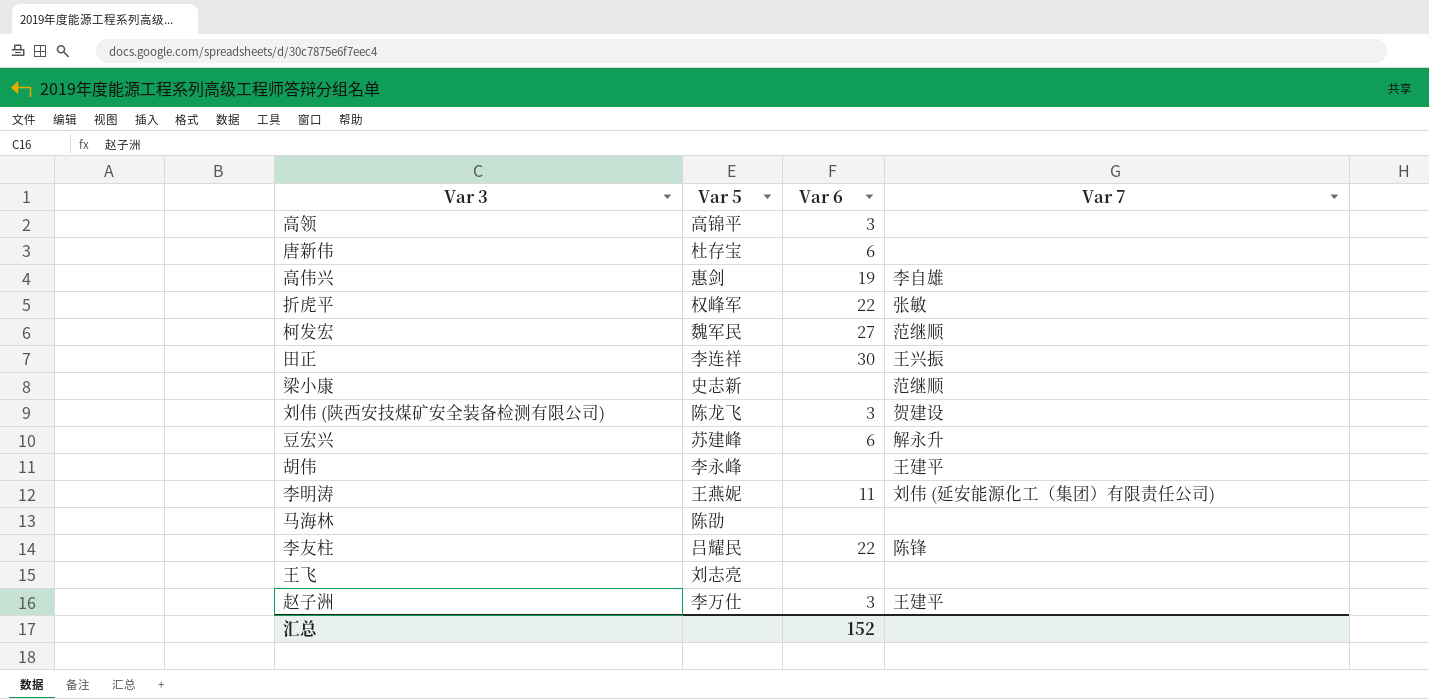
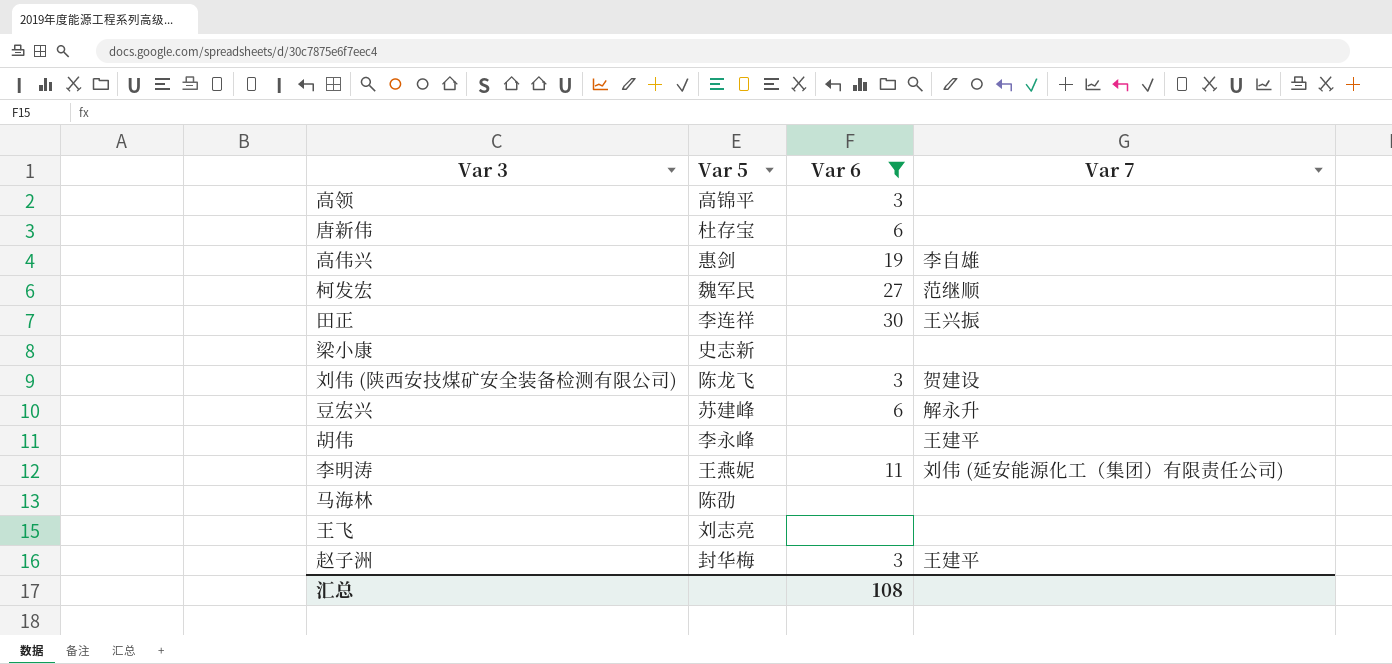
filter: none -> Var 6 != 22
梁小康 | Var 7: 范继顺 -> none
赵子洲 | Var 5: 李万仕 -> 封华梅
汇总 | Var 6: 152 -> 108

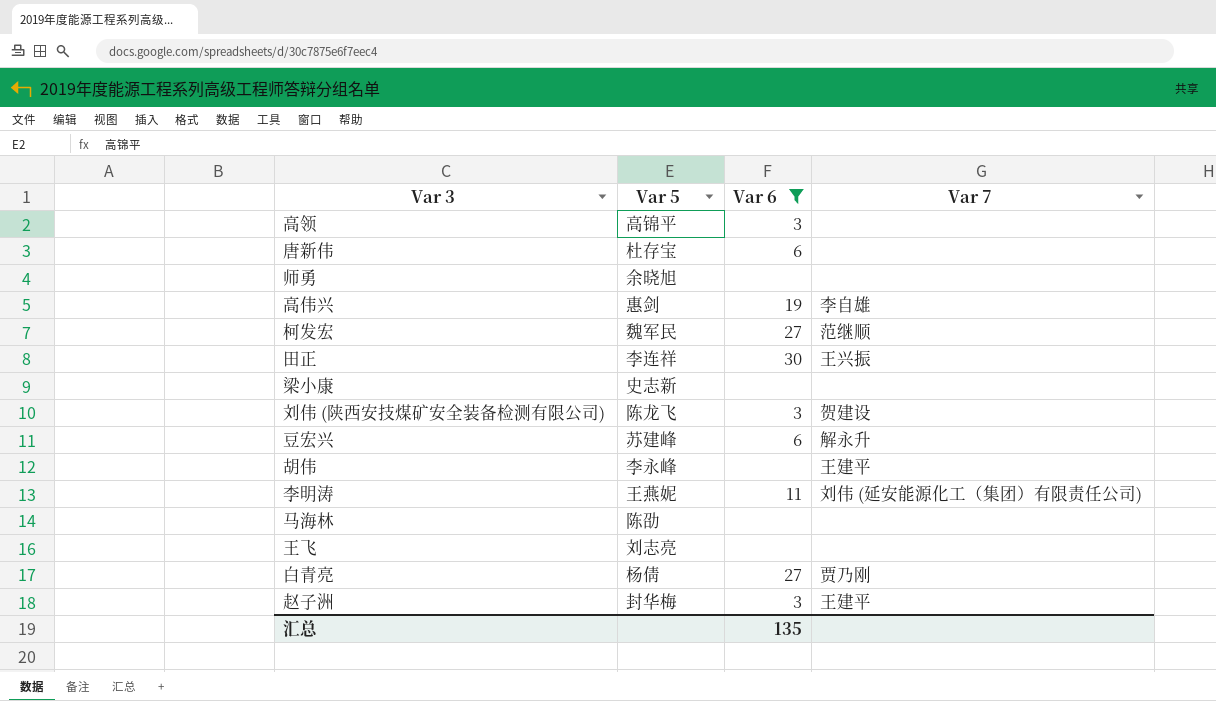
row 师勇: none -> 余晓旭 | none | none
row 白青亮: none -> 杨倩 | 27 | 贾乃刚
汇总 | Var 6: 108 -> 135

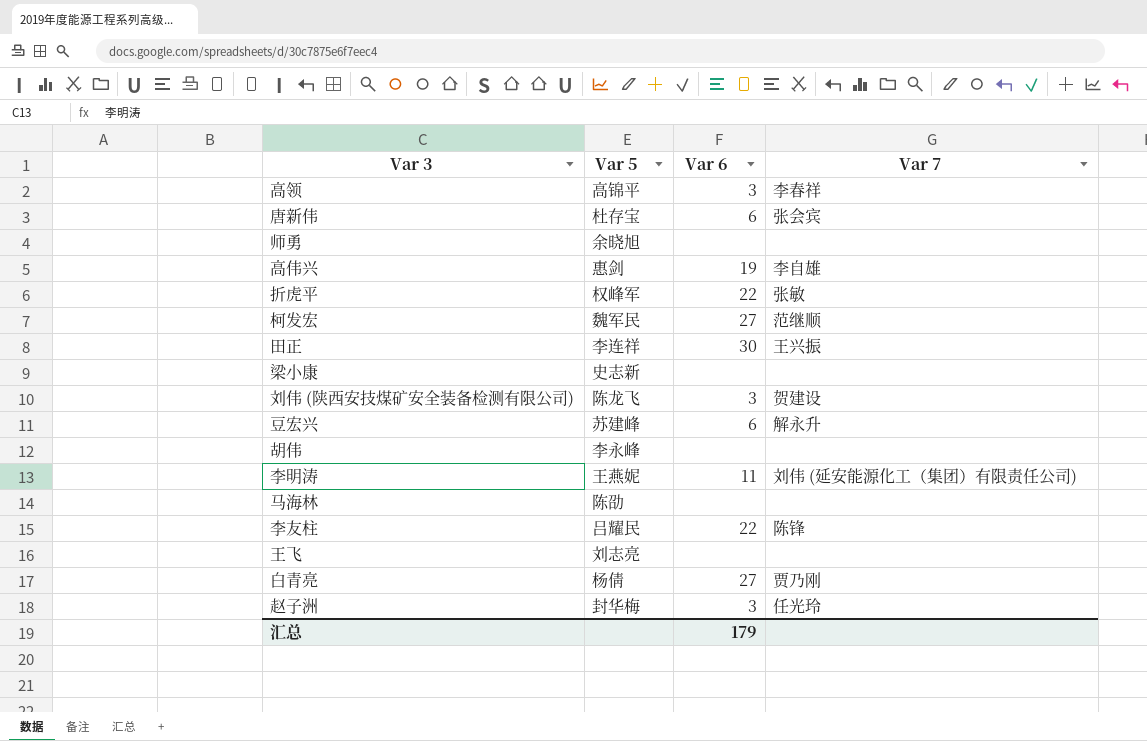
filter: Var 6 != 22 -> none
高领 | Var 7: none -> 李春祥
唐新伟 | Var 7: none -> 张会宾
胡伟 | Var 7: 王建平 -> none
赵子洲 | Var 7: 王建平 -> 任光玲
汇总 | Var 6: 135 -> 179

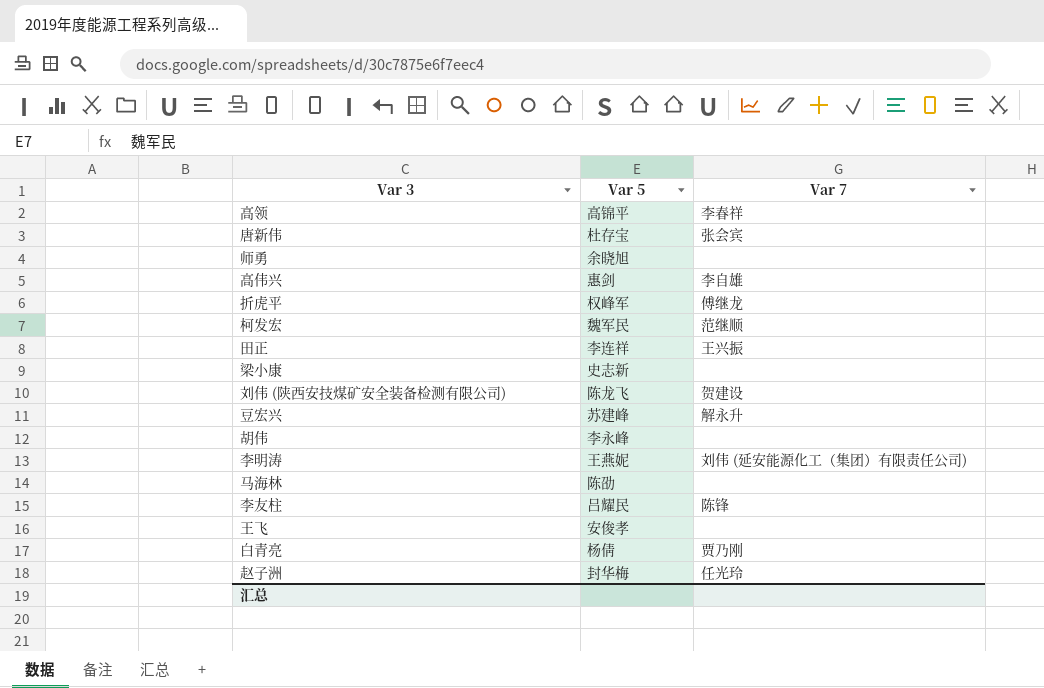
column Var 6 | position: 3 -> none
折虎平 | Var 7: 张敏 -> 傅继龙
王飞 | Var 5: 刘志亮 -> 安俊孝

